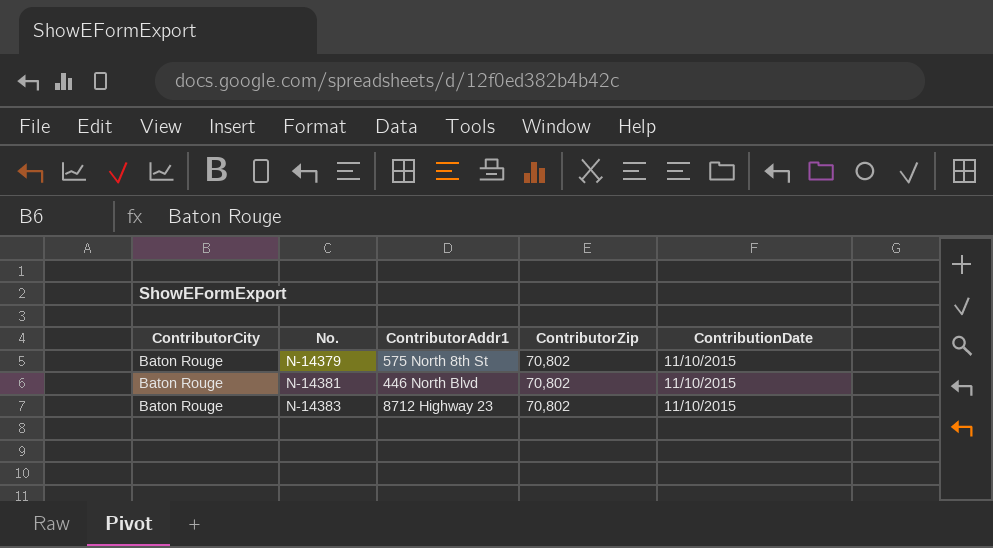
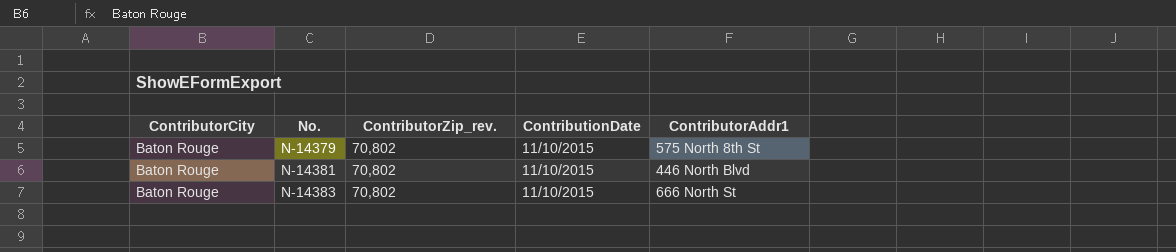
column name: ContributorZip -> ContributorZip_rev.
column ContributorAddr1 | position: 3 -> 5
N-14383 | ContributorAddr1: 8712 Highway 23 -> 666 North St

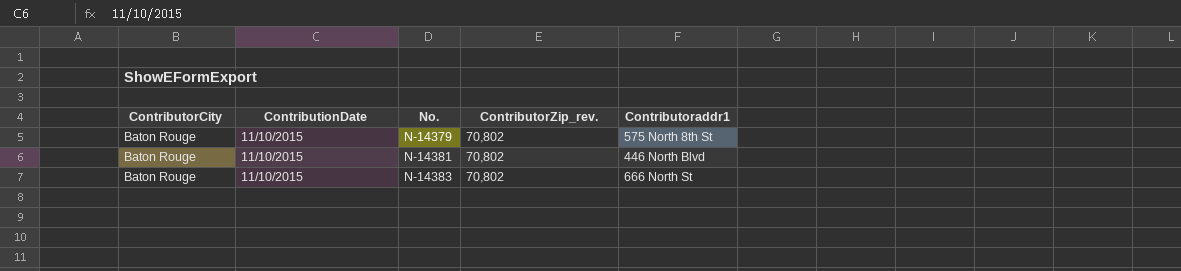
column ContributionDate | position: 4 -> 2
column name: ContributorAddr1 -> Contributoraddr1

